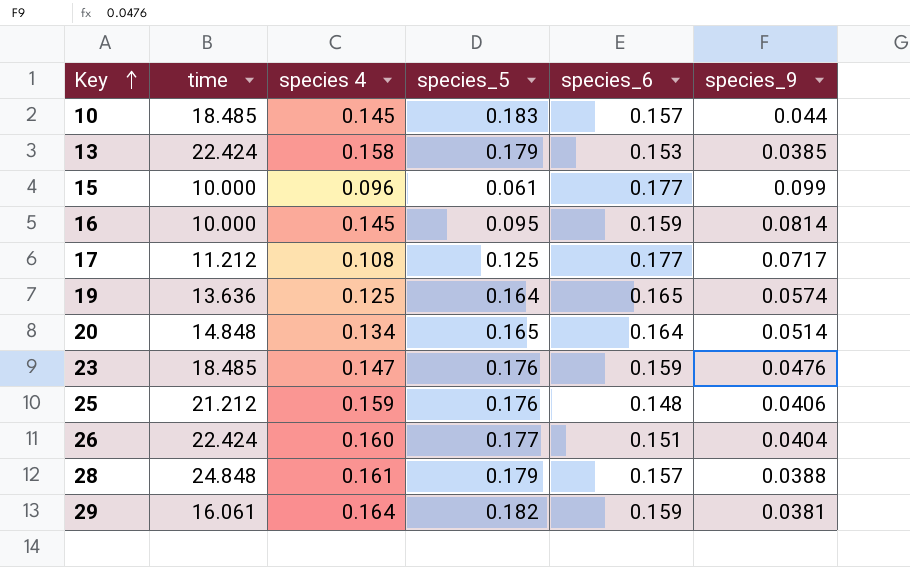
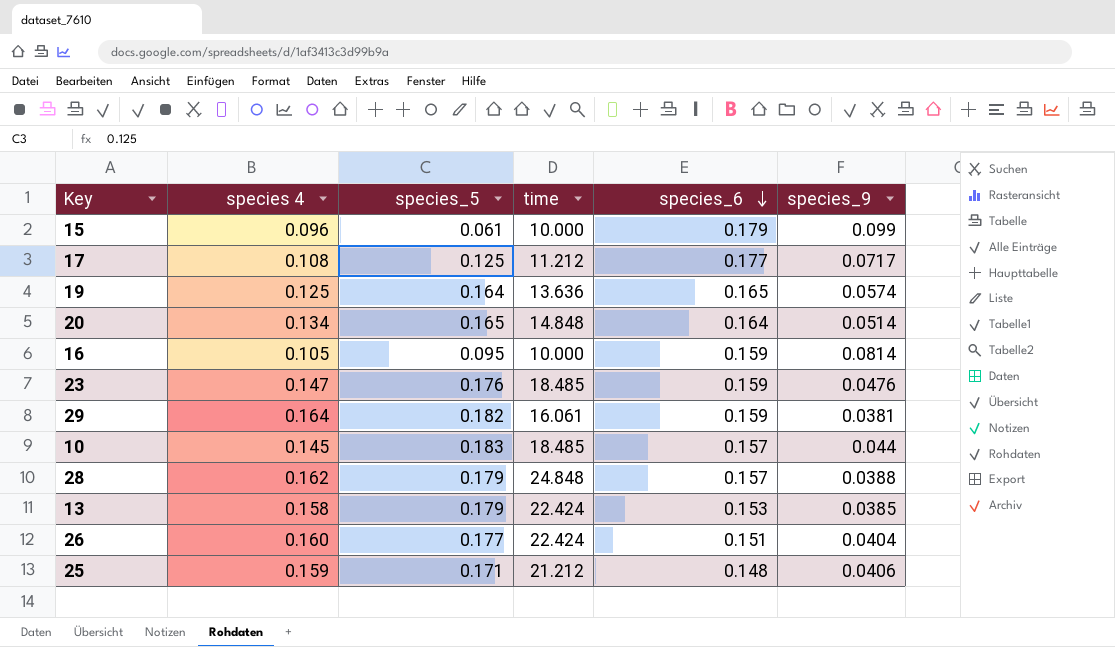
row order: Key ascending -> species_6 descending
column time | position: 2 -> 4
15 | species_6: 0.177 -> 0.179
16 | species 4: 0.145 -> 0.105
28 | species 4: 0.161 -> 0.162
25 | species_5: 0.176 -> 0.171

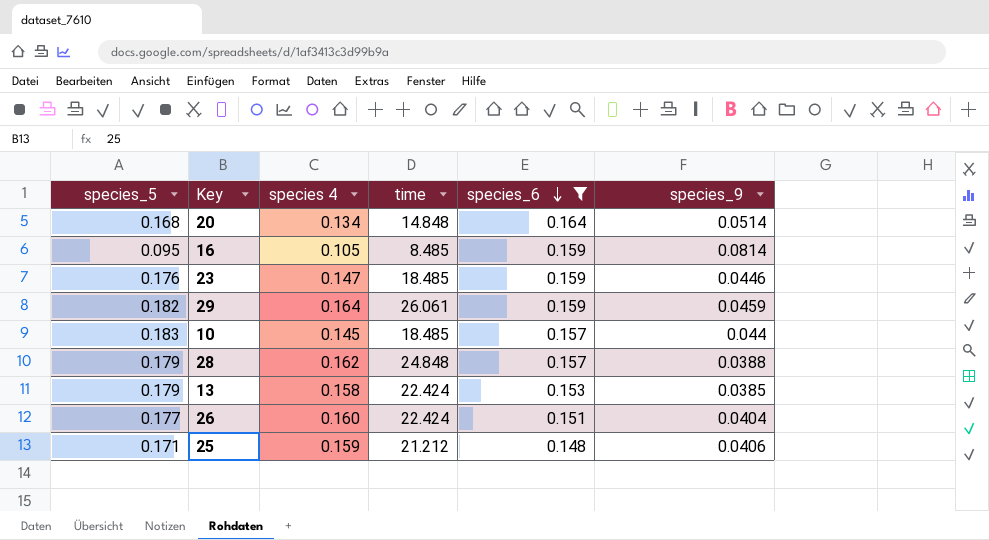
filter: none -> species_6 <= 0.164
column species_5 | position: 3 -> 1
20 | species_5: 0.165 -> 0.168
16 | time: 10.000 -> 8.485
23 | species_9: 0.0476 -> 0.0446
29 | time: 16.061 -> 26.061
29 | species_9: 0.0381 -> 0.0459

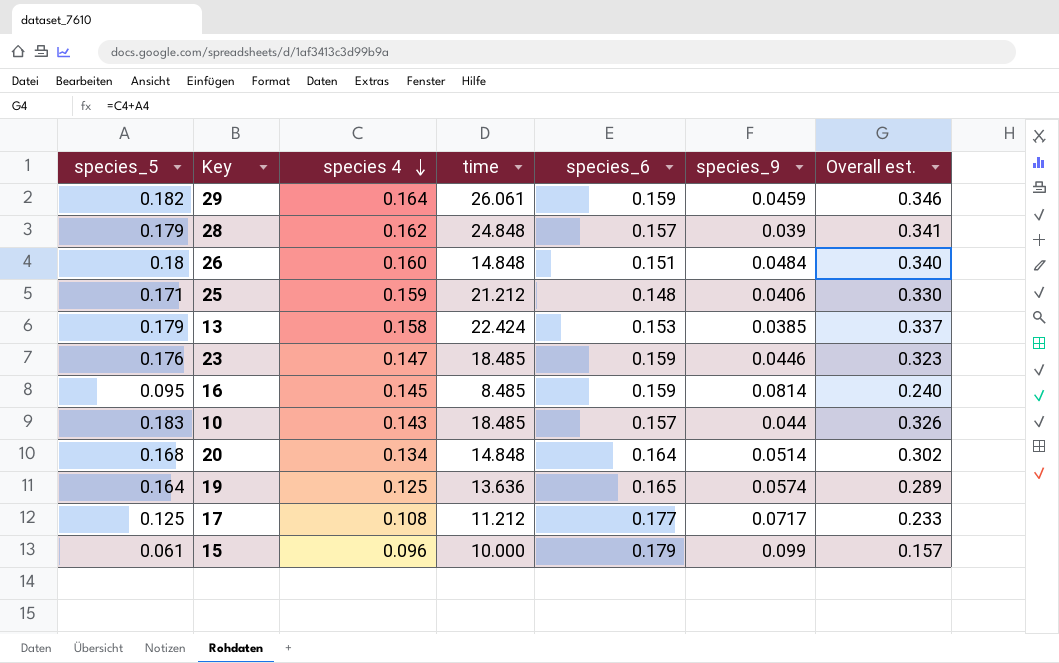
filter: species_6 <= 0.164 -> none
row order: species_6 descending -> species 4 descending
column Overall est. | formula: none -> [species_5] + [species 4]
28 | species_9: 0.0388 -> 0.039
26 | species_5: 0.177 -> 0.18
26 | time: 22.424 -> 14.848
26 | species_9: 0.0404 -> 0.0484
16 | species 4: 0.105 -> 0.145
10 | species 4: 0.145 -> 0.143

